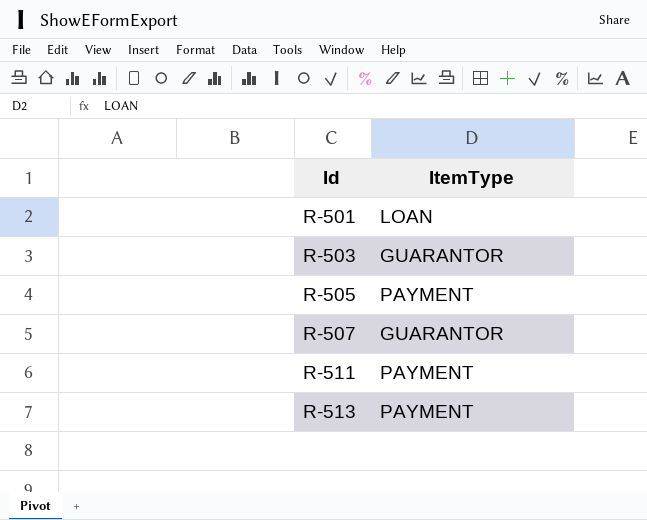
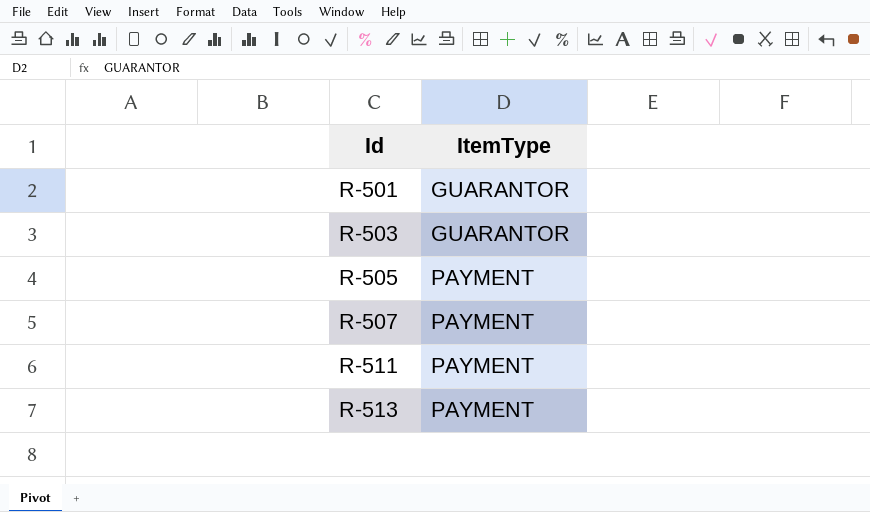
R-501 | ItemType: LOAN -> GUARANTOR
R-507 | ItemType: GUARANTOR -> PAYMENT

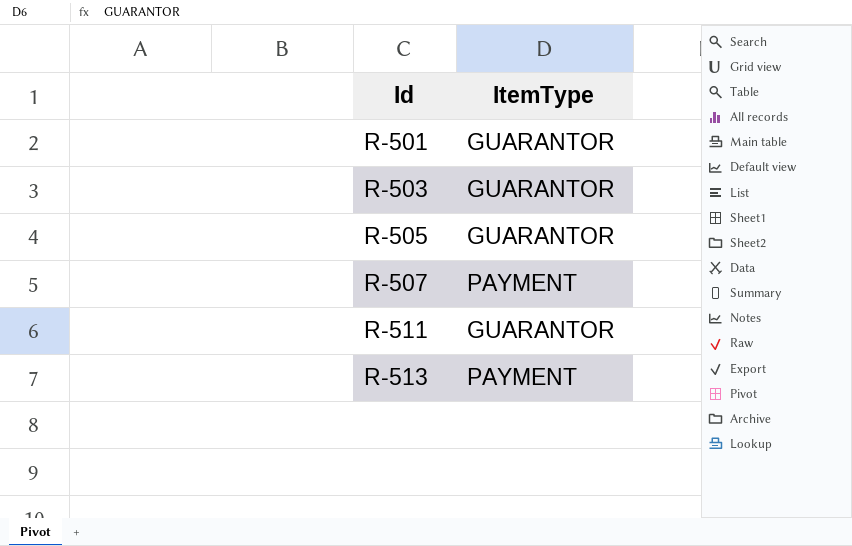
R-505 | ItemType: PAYMENT -> GUARANTOR
R-511 | ItemType: PAYMENT -> GUARANTOR

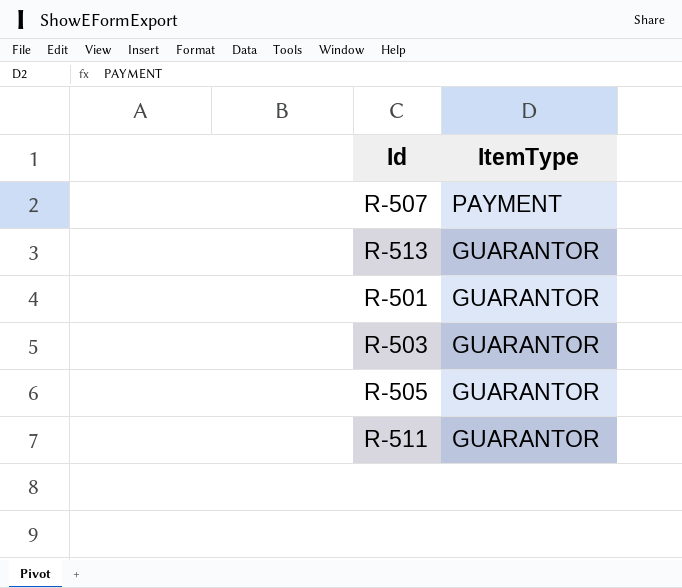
row order: Id ascending -> ItemType descending
R-513 | ItemType: PAYMENT -> GUARANTOR

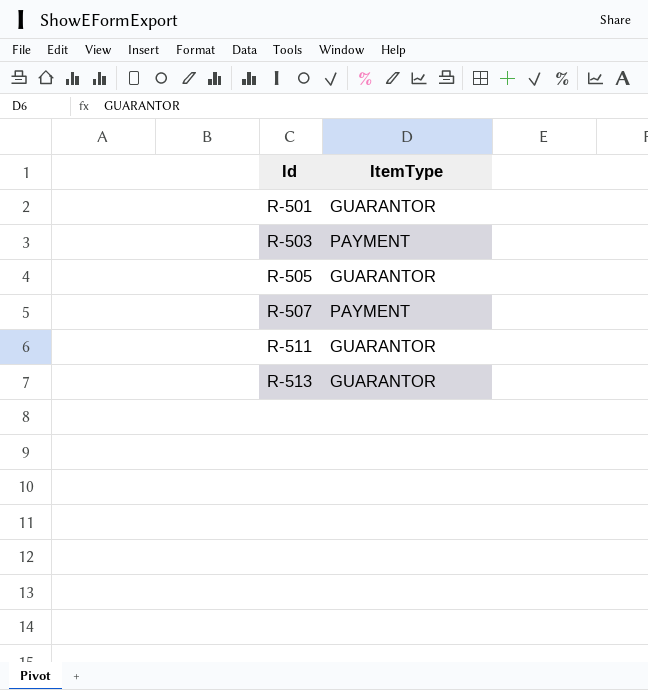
row order: ItemType descending -> Id ascending
R-503 | ItemType: GUARANTOR -> PAYMENT

